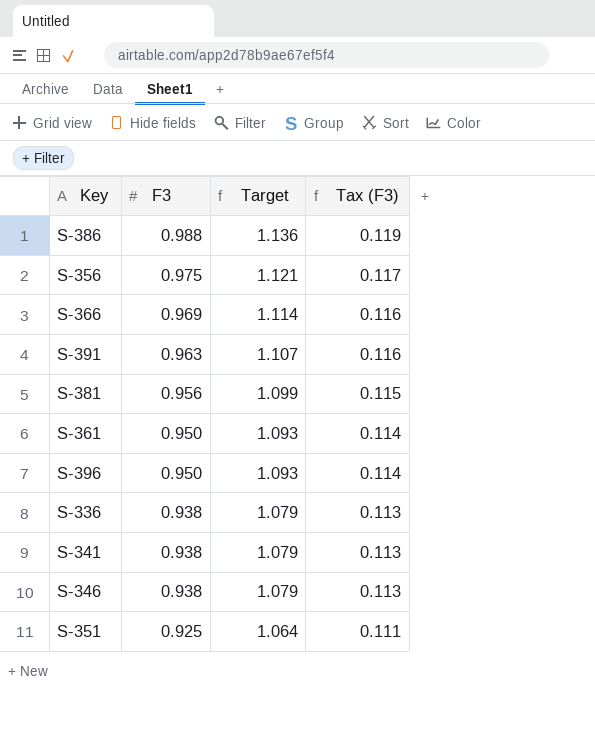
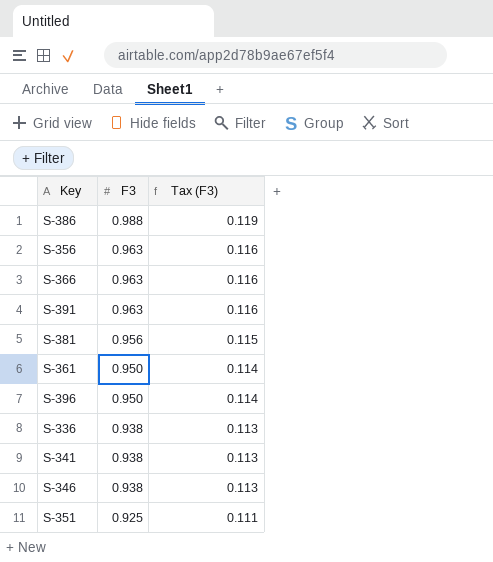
column Target | formula: [F3] * 1.15 -> none
S-356 | F3: 0.975 -> 0.963
S-356 | Tax (F3): 0.117 -> 0.116
S-366 | F3: 0.969 -> 0.963

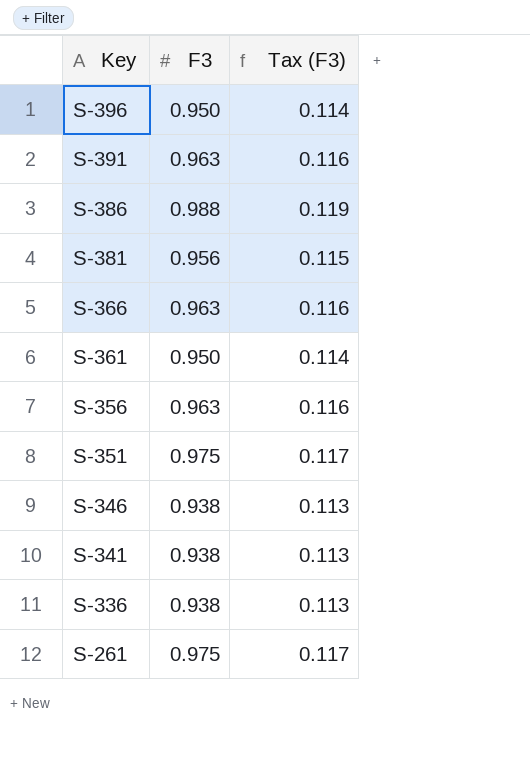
row order: F3 descending -> Key descending
S-351 | F3: 0.925 -> 0.975
S-351 | Tax (F3): 0.111 -> 0.117
row S-261: none -> 0.975 | 0.117

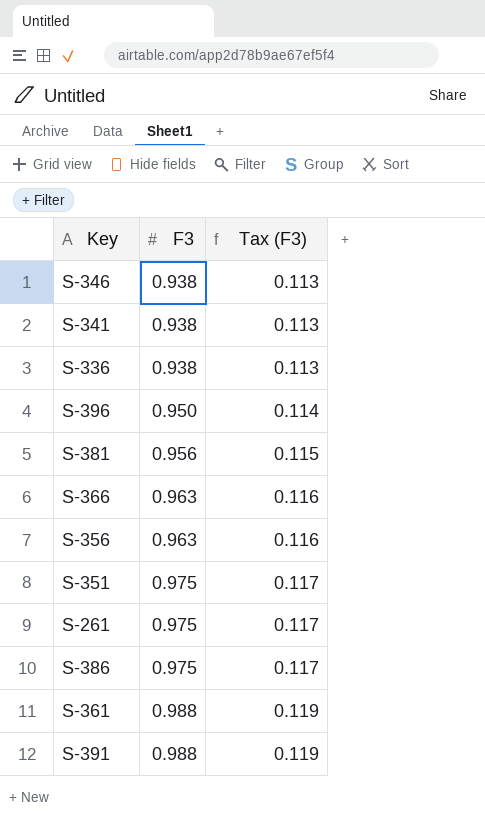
row order: Key descending -> F3 ascending
S-386 | F3: 0.988 -> 0.975
S-386 | Tax (F3): 0.119 -> 0.117
S-361 | F3: 0.950 -> 0.988
S-361 | Tax (F3): 0.114 -> 0.119
S-391 | F3: 0.963 -> 0.988
S-391 | Tax (F3): 0.116 -> 0.119

